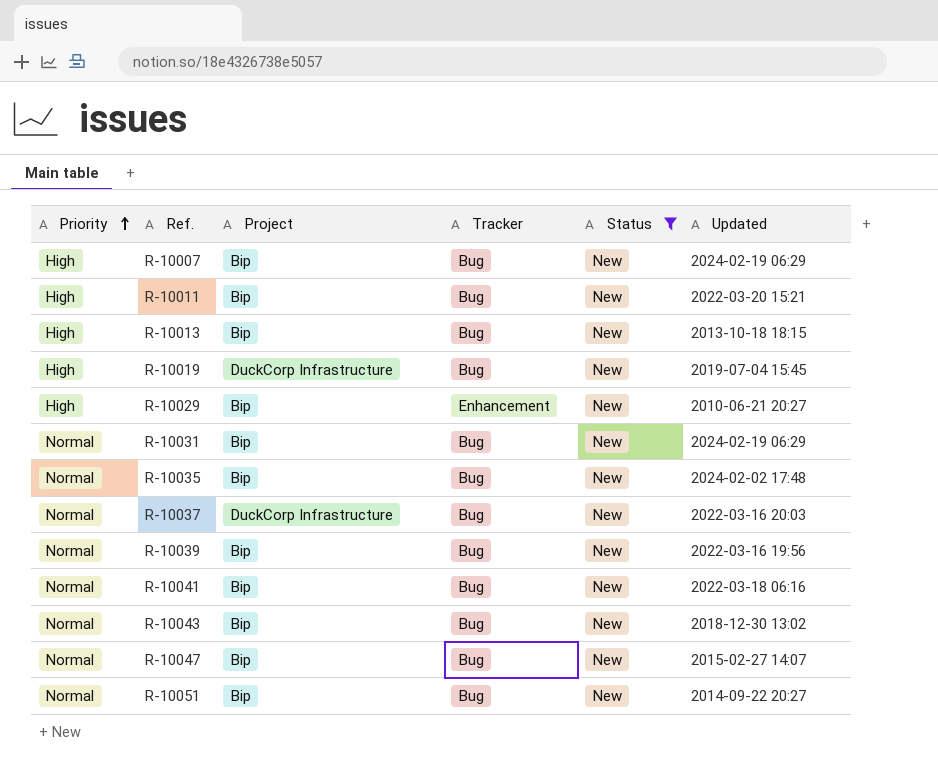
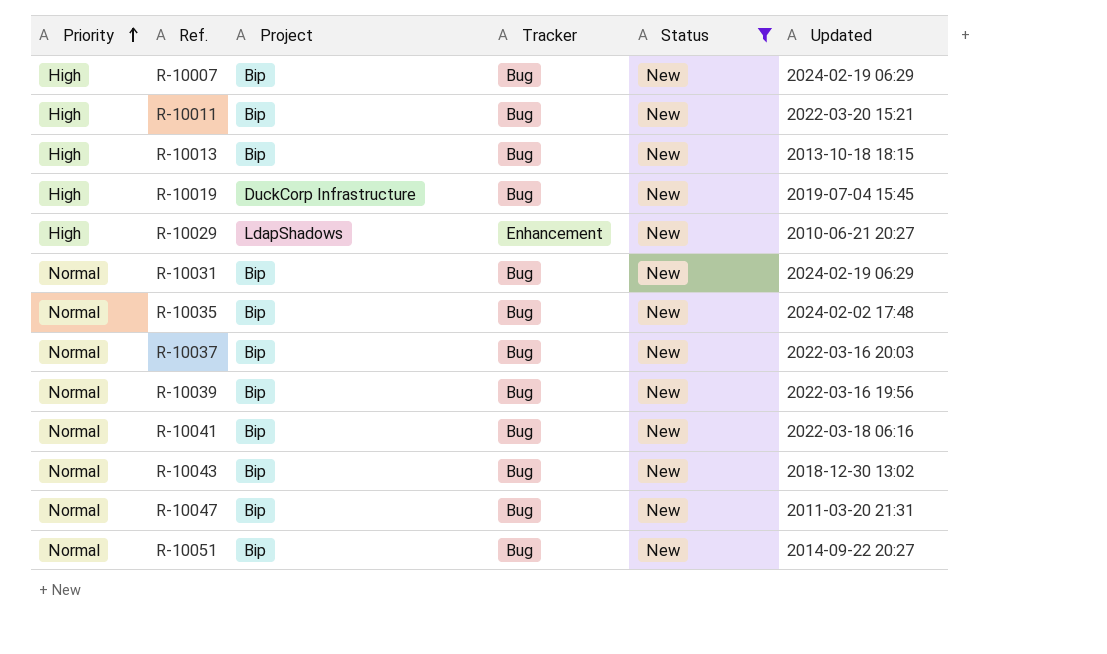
R-10029 | Project: Bip -> LdapShadows
R-10037 | Project: DuckCorp Infrastructure -> Bip
R-10047 | Updated: 2015-02-27 14:07 -> 2011-03-20 21:31

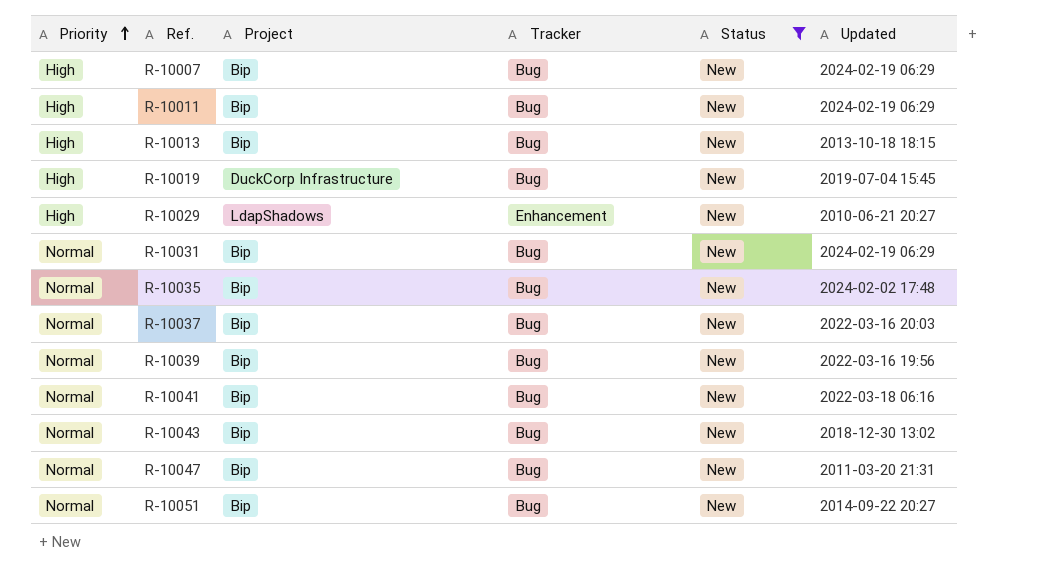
R-10011 | Updated: 2022-03-20 15:21 -> 2024-02-19 06:29

